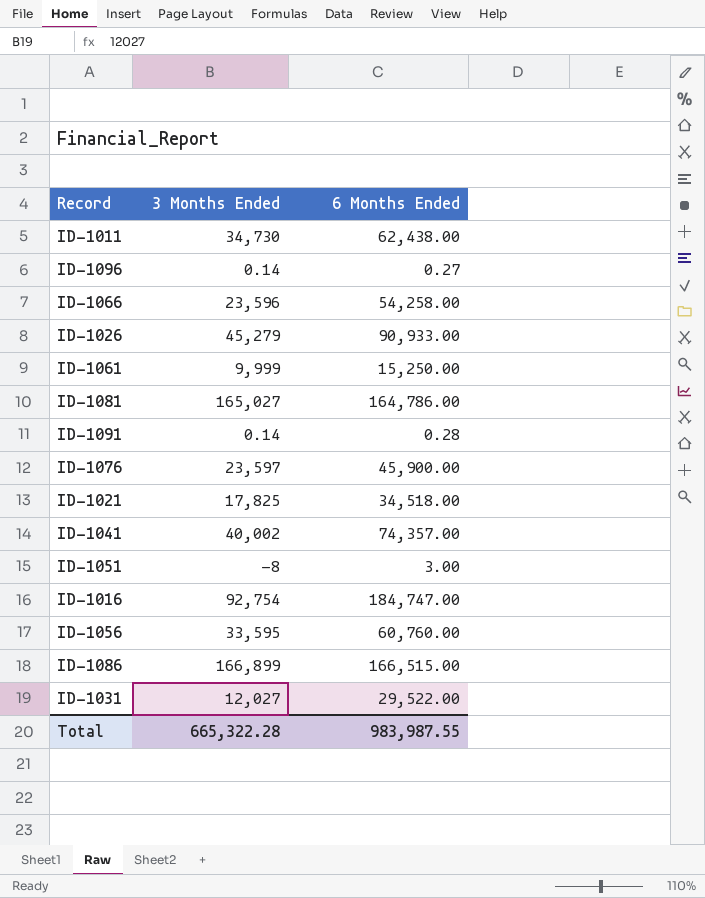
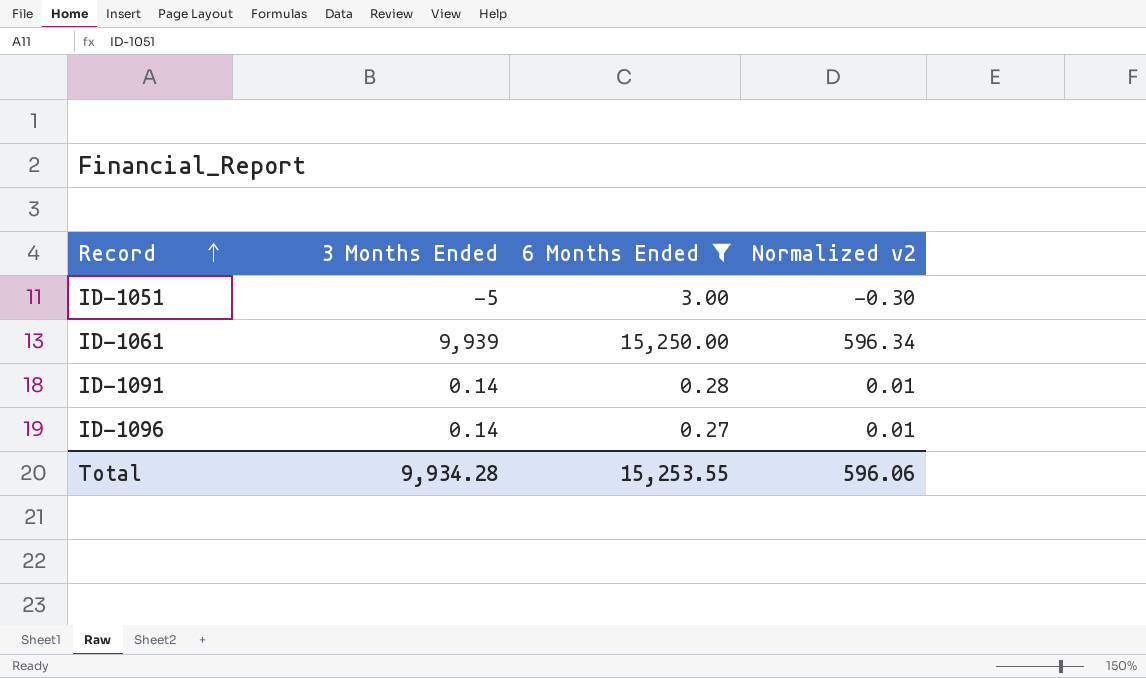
filter: none -> 6 Months Ended <= 15,250.00
row order: none -> Record ascending
column Normalized v2 | formula: none -> [3 Months Ended] * 0.06
ID-1051 | 3 Months Ended: -8 -> -5
ID-1061 | 3 Months Ended: 9,999 -> 9,939
Total | 3 Months Ended: 665,322.28 -> 9,934.28
Total | 6 Months Ended: 983,987.55 -> 15,253.55

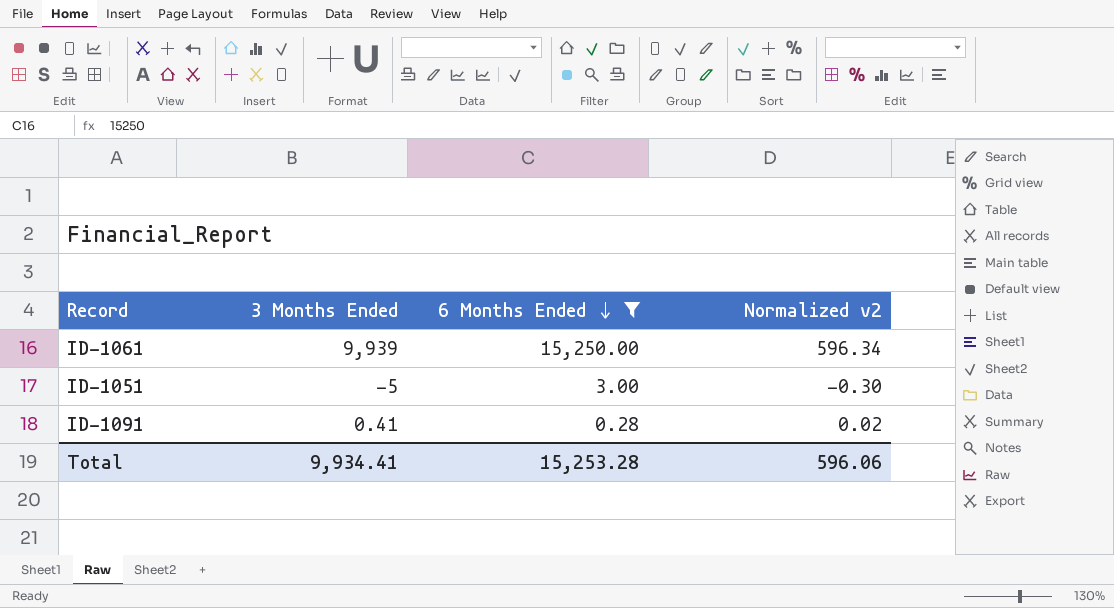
row order: Record ascending -> 6 Months Ended descending
row ID-1096: 0.14 | 0.27 | 0.01 -> none
ID-1091 | 3 Months Ended: 0.14 -> 0.41
ID-1091 | Normalized v2: 0.01 -> 0.02
Total | 3 Months Ended: 9,934.28 -> 9,934.41
Total | 6 Months Ended: 15,253.55 -> 15,253.28

